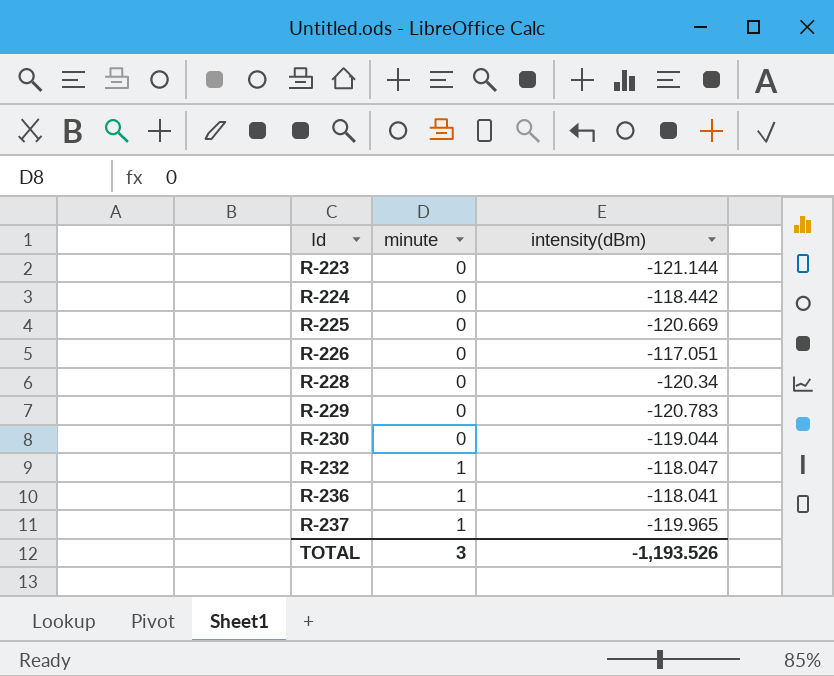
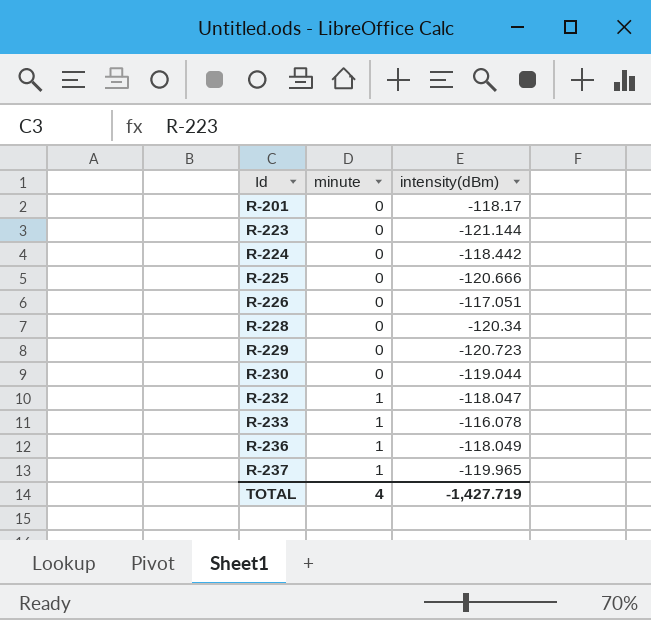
row R-201: none -> 0 | -118.17
R-225 | intensity(dBm): -120.669 -> -120.666
R-229 | intensity(dBm): -120.783 -> -120.723
row R-233: none -> 1 | -116.078
R-236 | intensity(dBm): -118.041 -> -118.049
TOTAL | minute: 3 -> 4
TOTAL | intensity(dBm): -1,193.526 -> -1,427.719

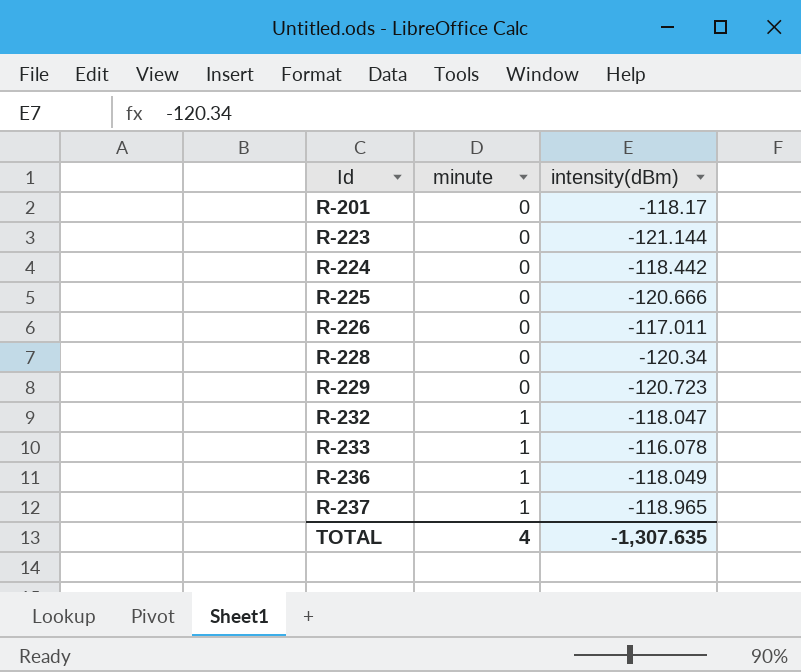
row R-230: 0 | -119.044 -> none
R-226 | intensity(dBm): -117.051 -> -117.011
R-237 | intensity(dBm): -119.965 -> -118.965
TOTAL | intensity(dBm): -1,427.719 -> -1,307.635

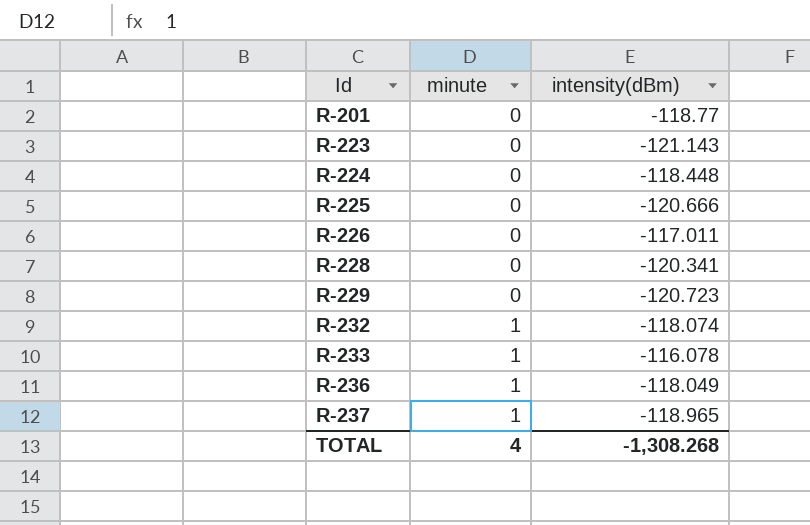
R-201 | intensity(dBm): -118.17 -> -118.77
R-223 | intensity(dBm): -121.144 -> -121.143
R-224 | intensity(dBm): -118.442 -> -118.448
R-228 | intensity(dBm): -120.34 -> -120.341
R-232 | intensity(dBm): -118.047 -> -118.074
TOTAL | intensity(dBm): -1,307.635 -> -1,308.268

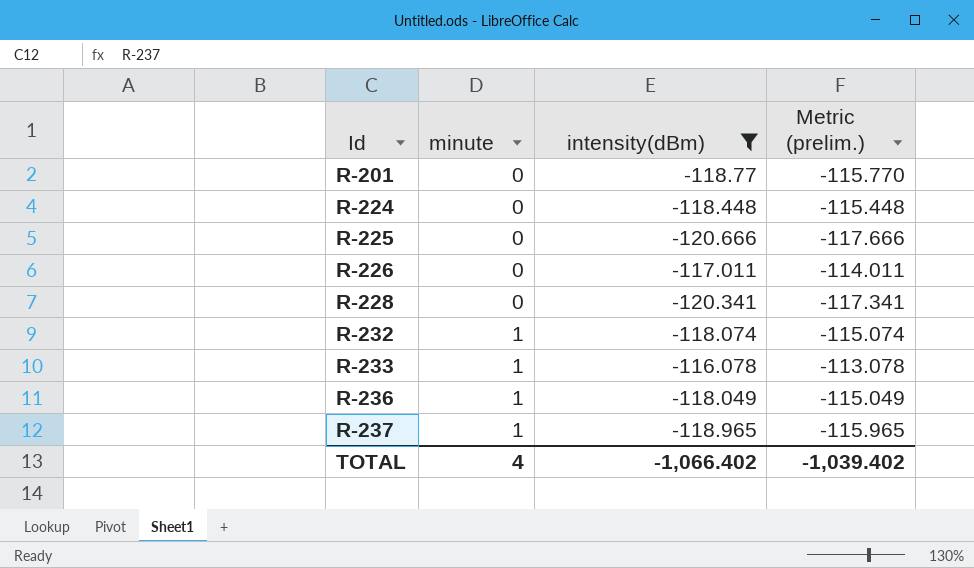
filter: none -> intensity(dBm) >= -120.666
column Metric (prelim.) | formula: none -> [intensity(dBm)] + 3
TOTAL | intensity(dBm): -1,308.268 -> -1,066.402

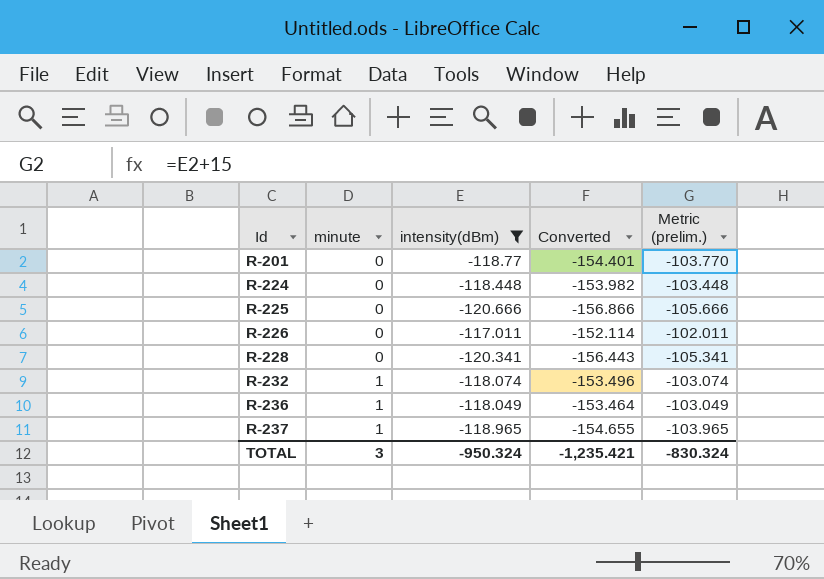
column Converted | formula: none -> [intensity(dBm)] * 1.3
column Metric (prelim.) | formula: [intensity(dBm)] + 3 -> [intensity(dBm)] + 15
row R-233: 1 | -116.078 | -113.078 -> none
TOTAL | minute: 4 -> 3
TOTAL | intensity(dBm): -1,066.402 -> -950.324
TOTAL | Metric (prelim.): -1,039.402 -> -830.324

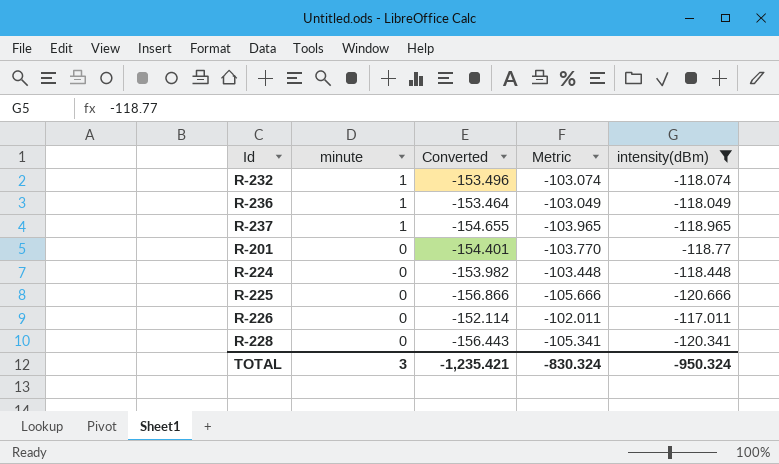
row order: Id ascending -> minute descending
column name: Metric (prelim.) -> Metric
column intensity(dBm) | position: 3 -> 5

